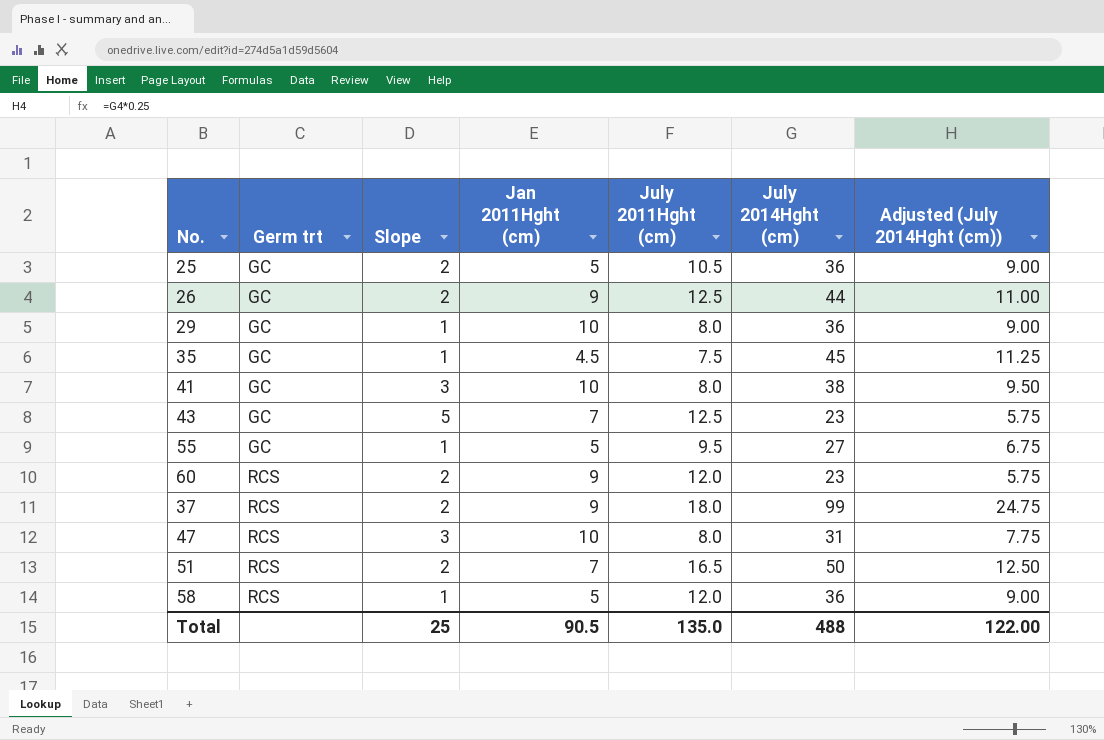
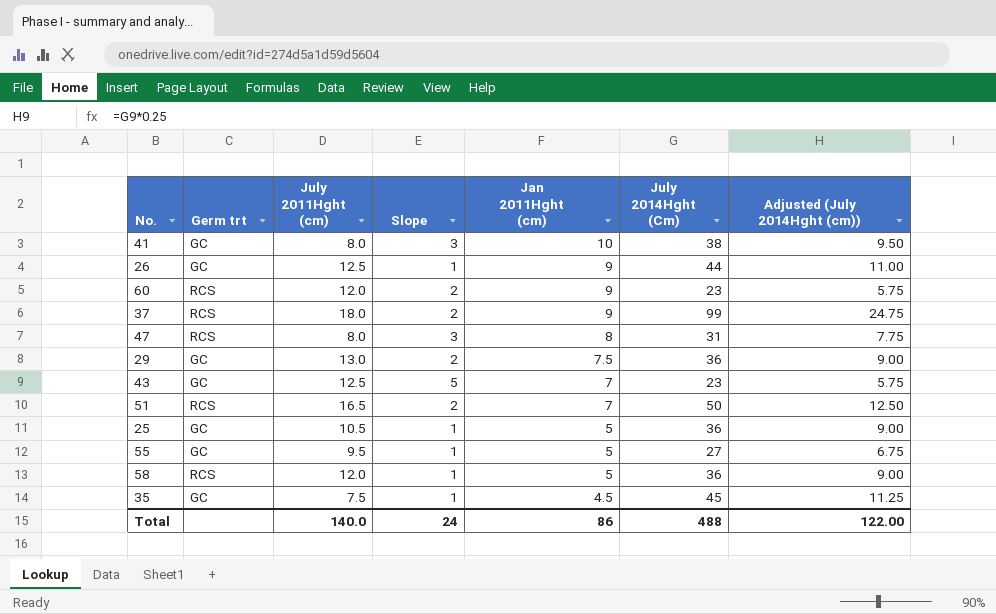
row order: Germ trt ascending -> Jan 2011Hght (cm) descending
column July 2011Hght (cm) | position: 5 -> 3
column name: July 2014Hght (cm) -> July 2014Hght (Cm)
26 | Slope: 2 -> 1
47 | Jan 2011Hght (cm): 10 -> 8
29 | July 2011Hght (cm): 8.0 -> 13.0
29 | Slope: 1 -> 2
29 | Jan 2011Hght (cm): 10 -> 7.5
25 | Slope: 2 -> 1
Total | July 2011Hght (cm): 135.0 -> 140.0
Total | Slope: 25 -> 24
Total | Jan 2011Hght (cm): 90.5 -> 86

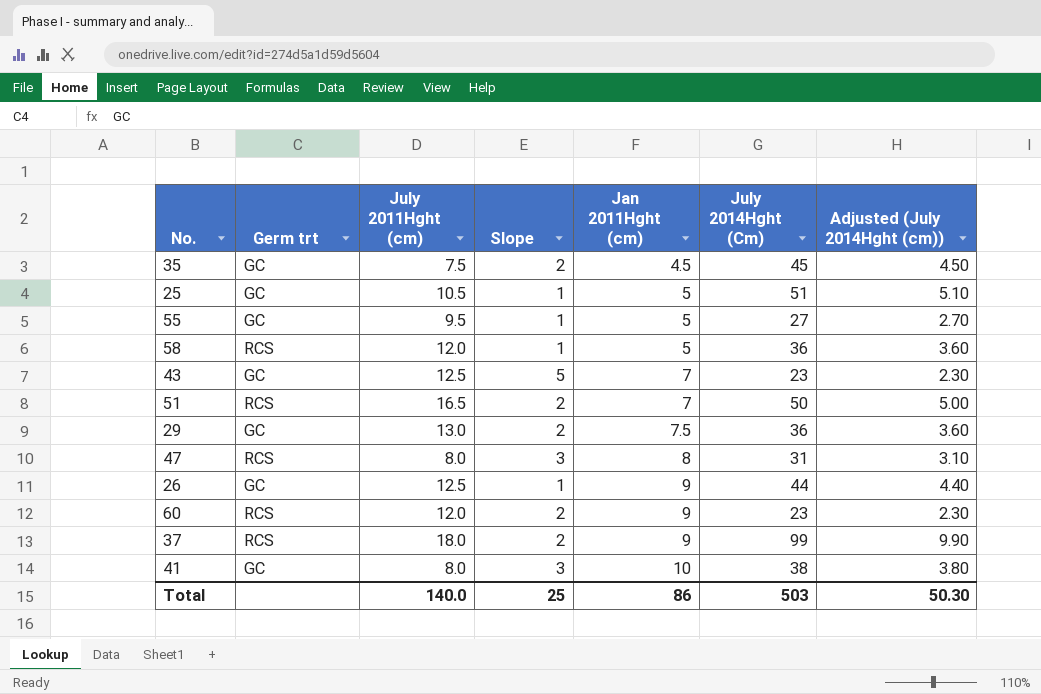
row order: Jan 2011Hght (cm) descending -> Jan 2011Hght (cm) ascending
column Adjusted (July 2014Hght (cm)) | formula: [July 2014Hght (Cm)] * 0.25 -> [July 2014Hght (Cm)] * 0.1
35 | Slope: 1 -> 2
25 | July 2014Hght (Cm): 36 -> 51
Total | Slope: 24 -> 25
Total | July 2014Hght (Cm): 488 -> 503
Total | Adjusted (July 2014Hght (cm)): 122.00 -> 50.30

